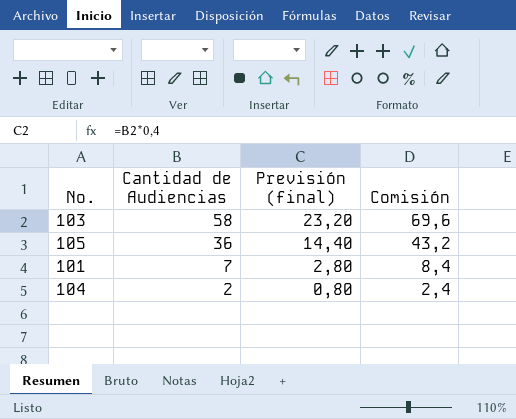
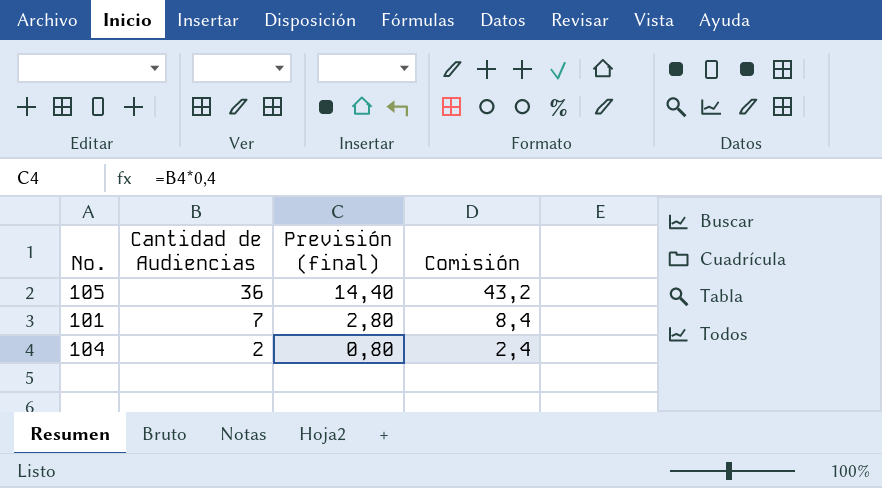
row 103: 58 | 23,20 | 69,6 -> none

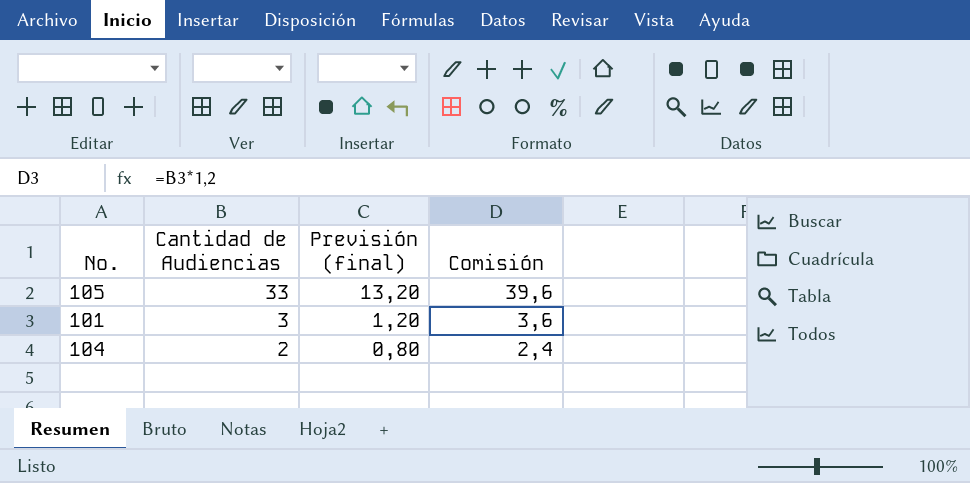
105 | Cantidad de Audiencias: 36 -> 33
105 | Previsión (final): 14,40 -> 13,20
105 | Comisión: 43,2 -> 39,6
101 | Cantidad de Audiencias: 7 -> 3
101 | Previsión (final): 2,80 -> 1,20
101 | Comisión: 8,4 -> 3,6

